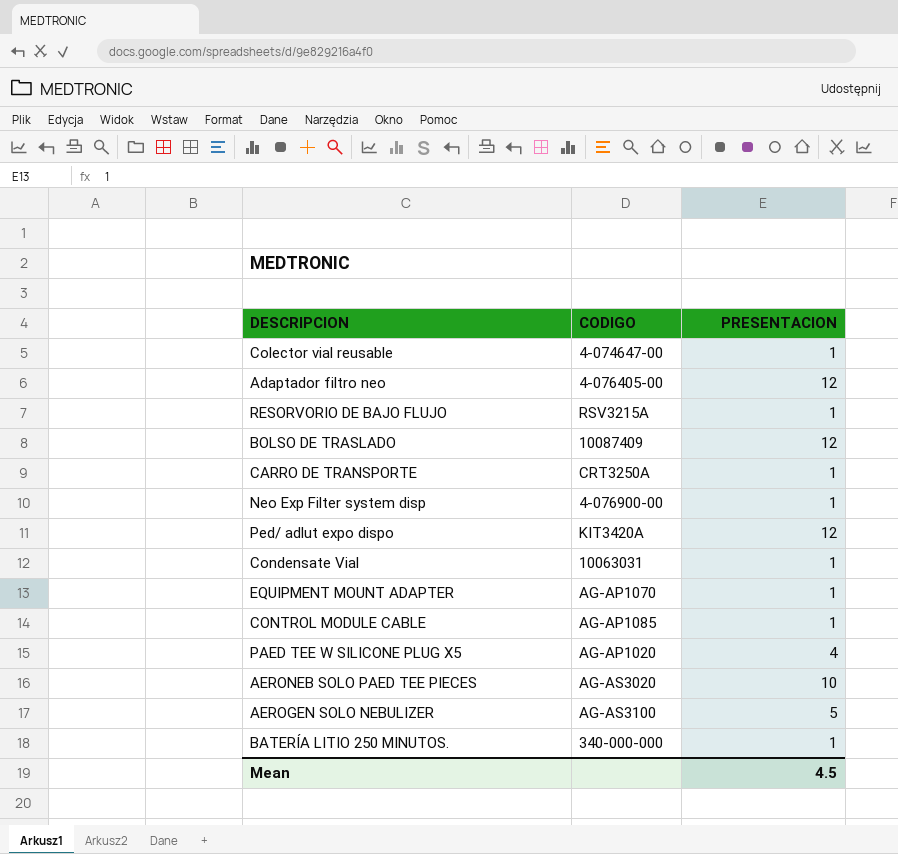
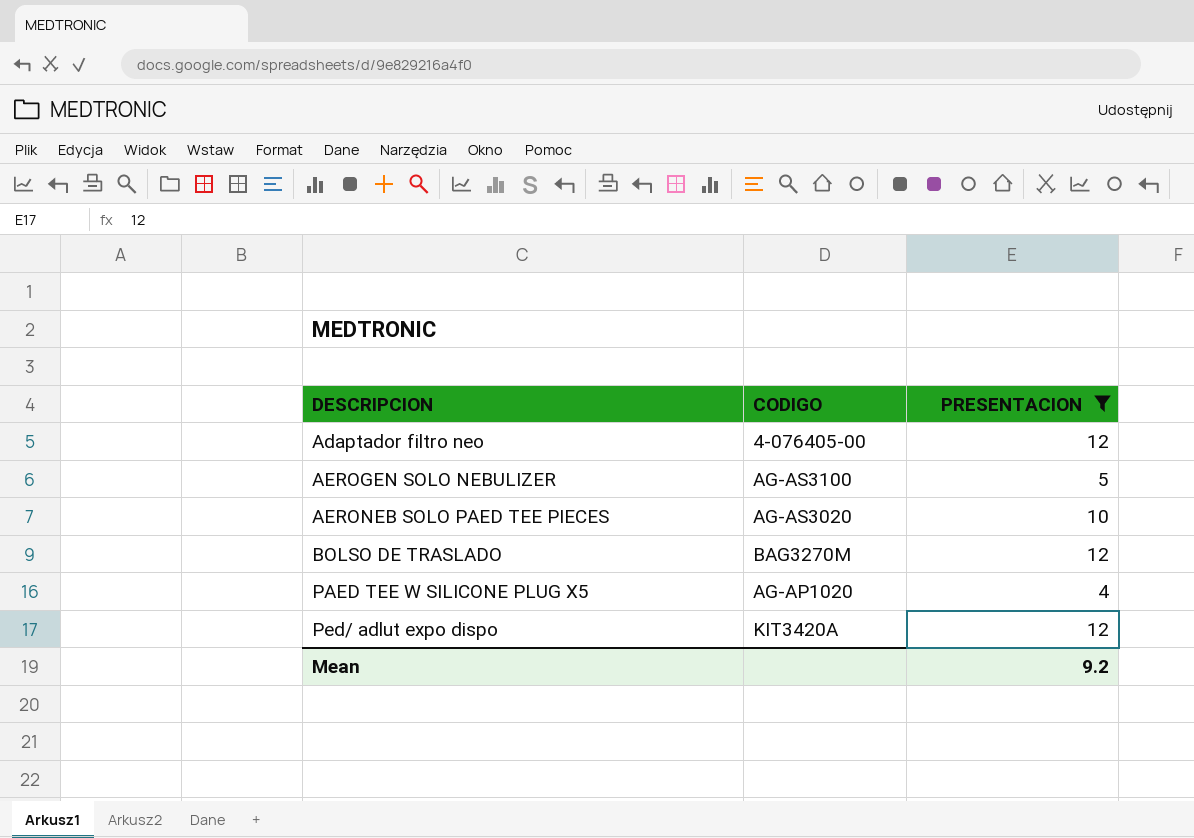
filter: none -> PRESENTACION != 1
row order: none -> DESCRIPCION ascending
BOLSO DE TRASLADO | CODIGO: 10087409 -> BAG3270M
Mean | PRESENTACION: 4.5 -> 9.2

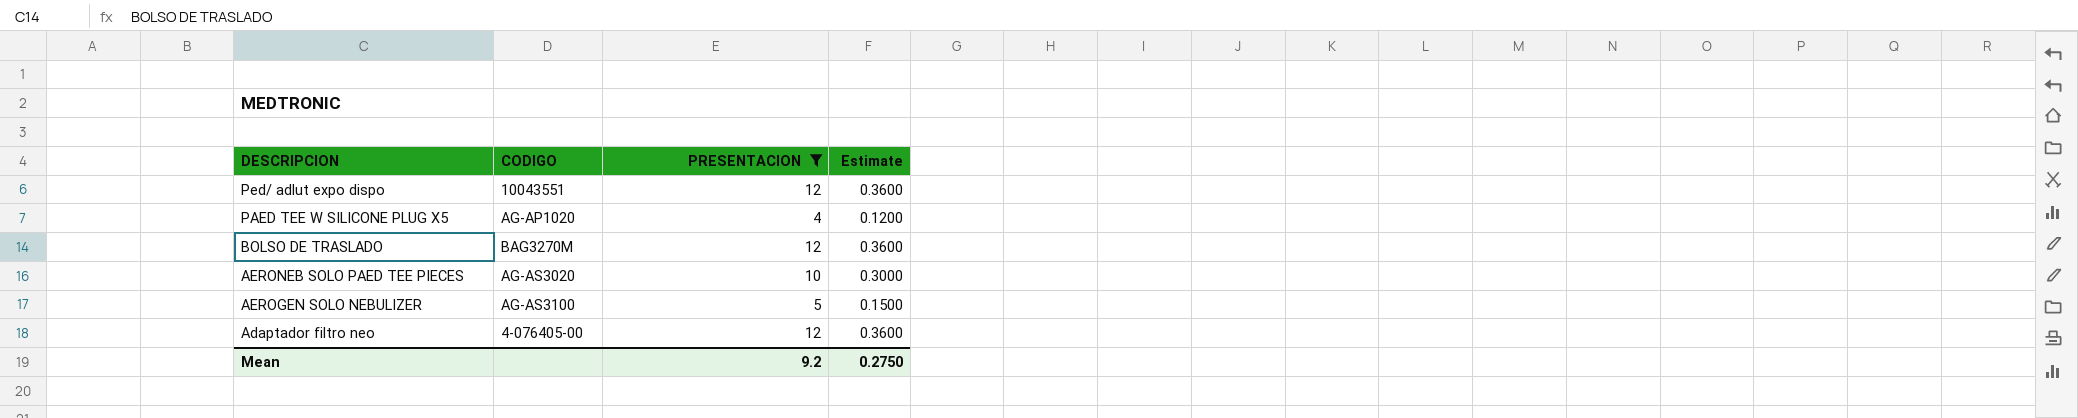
row order: DESCRIPCION ascending -> DESCRIPCION descending
column Estimate | formula: none -> [PRESENTACION] * 0.03
Ped/ adlut expo dispo | CODIGO: KIT3420A -> 10043551

